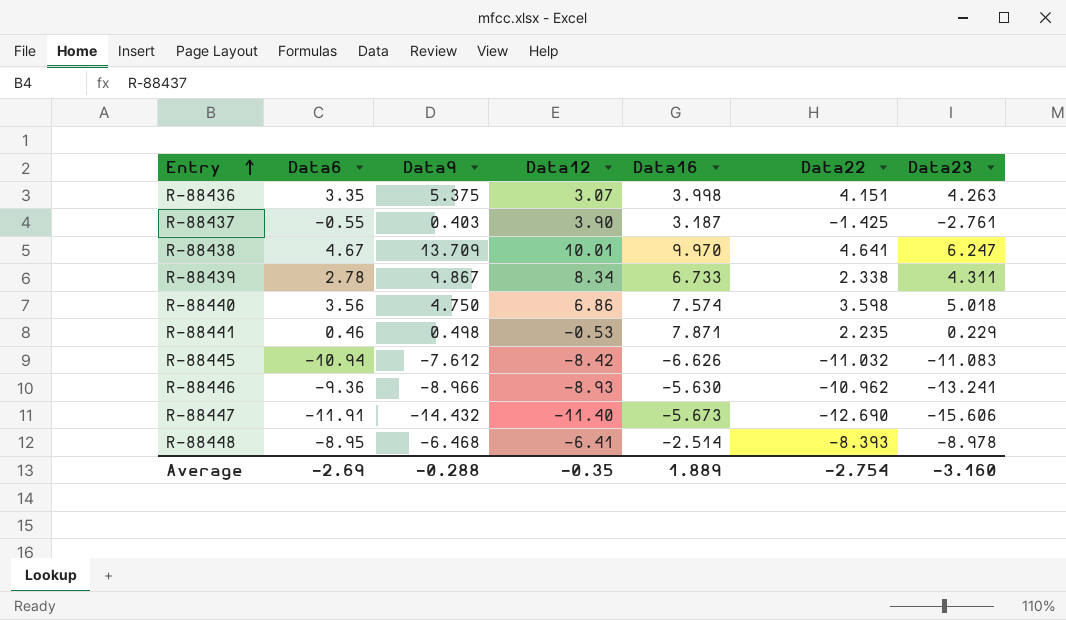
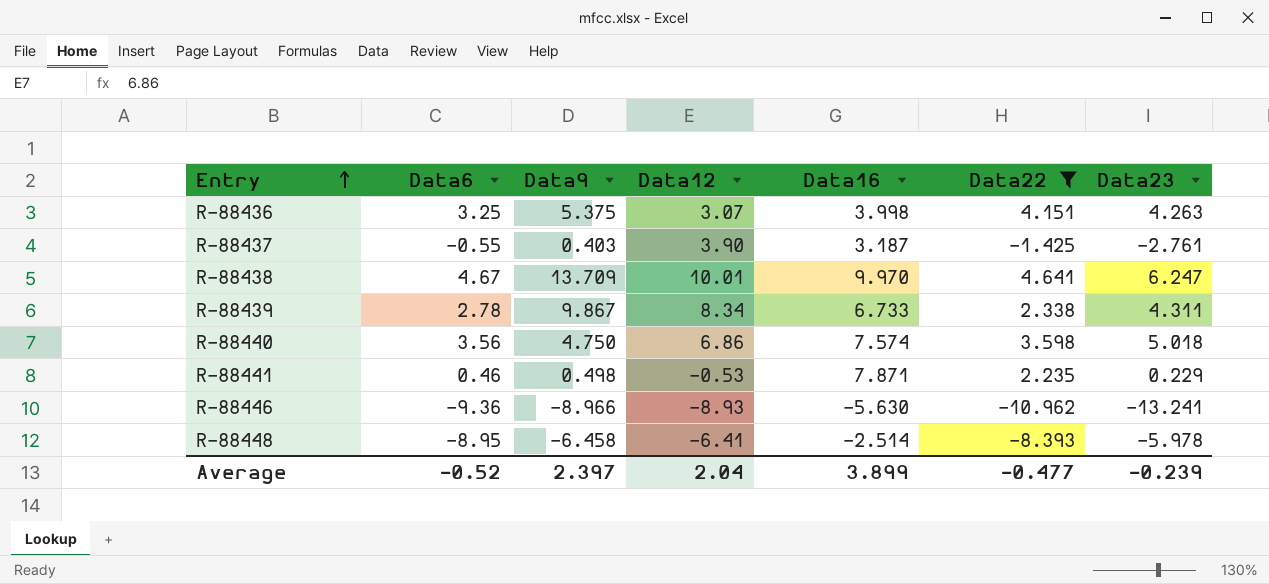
filter: none -> Data22 >= -10.962
R-88436 | Data6: 3.35 -> 3.25
R-88448 | Data9: -6.468 -> -6.458
R-88448 | Data23: -8.978 -> -5.978
Average | Data6: -2.69 -> -0.52
Average | Data9: -0.288 -> 2.397
Average | Data12: -0.35 -> 2.04
Average | Data16: 1.889 -> 3.899
Average | Data22: -2.754 -> -0.477
Average | Data23: -3.160 -> -0.239

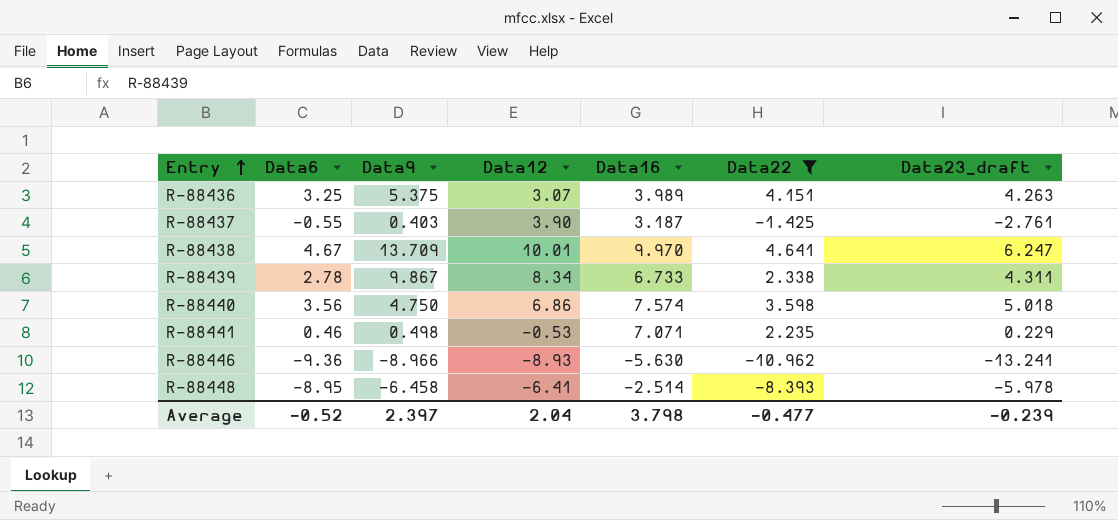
column name: Data23 -> Data23_draft
R-88436 | Data16: 3.998 -> 3.989
R-88441 | Data16: 7.871 -> 7.071
Average | Data16: 3.899 -> 3.798

